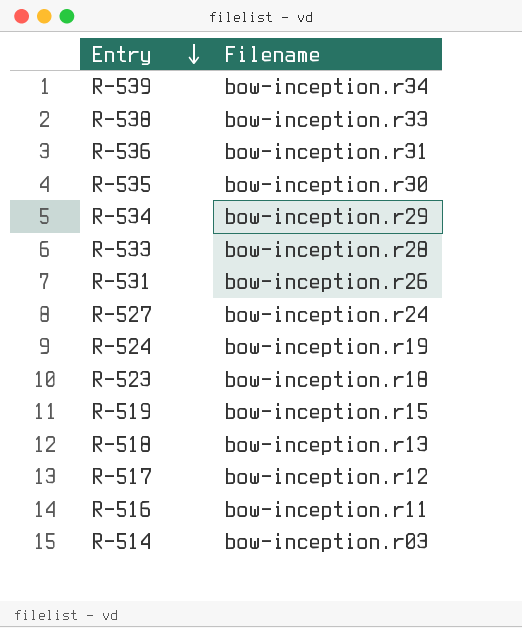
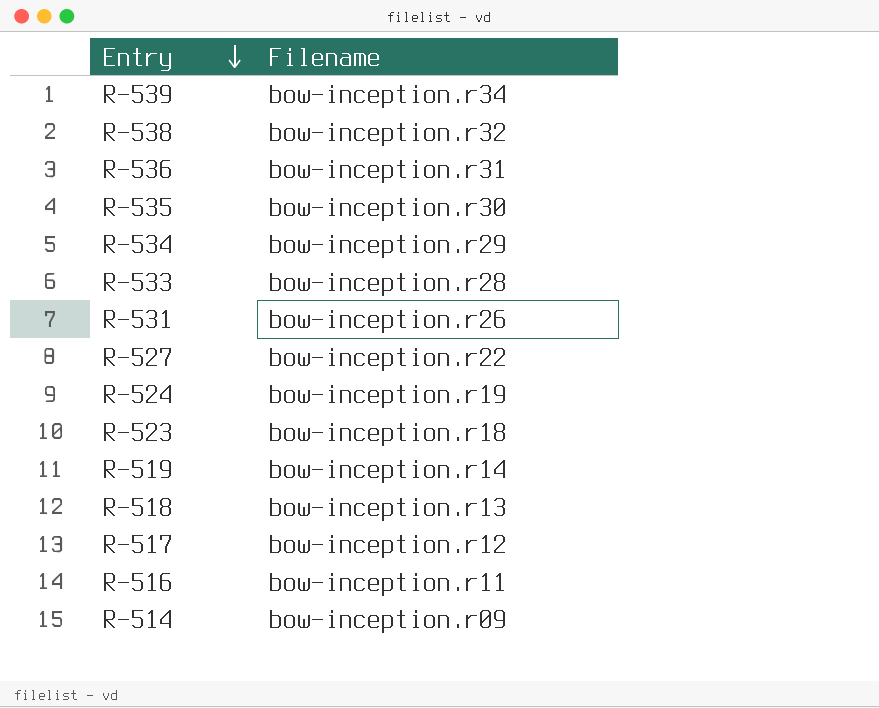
R-538 | Filename: bow-inception.r33 -> bow-inception.r32
R-527 | Filename: bow-inception.r24 -> bow-inception.r22
R-519 | Filename: bow-inception.r15 -> bow-inception.r14
R-514 | Filename: bow-inception.r03 -> bow-inception.r09

